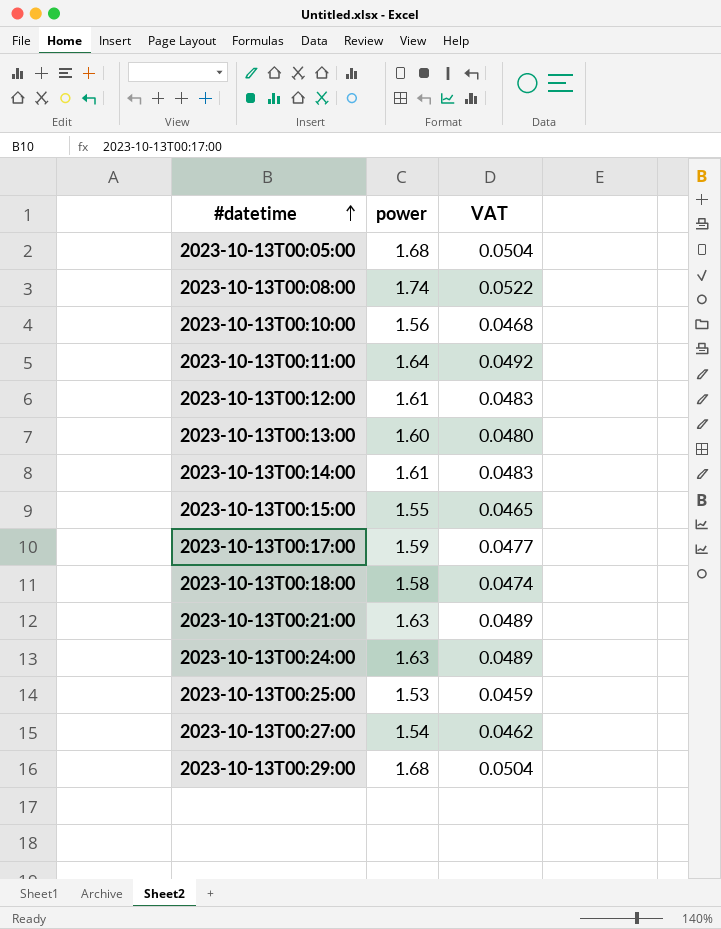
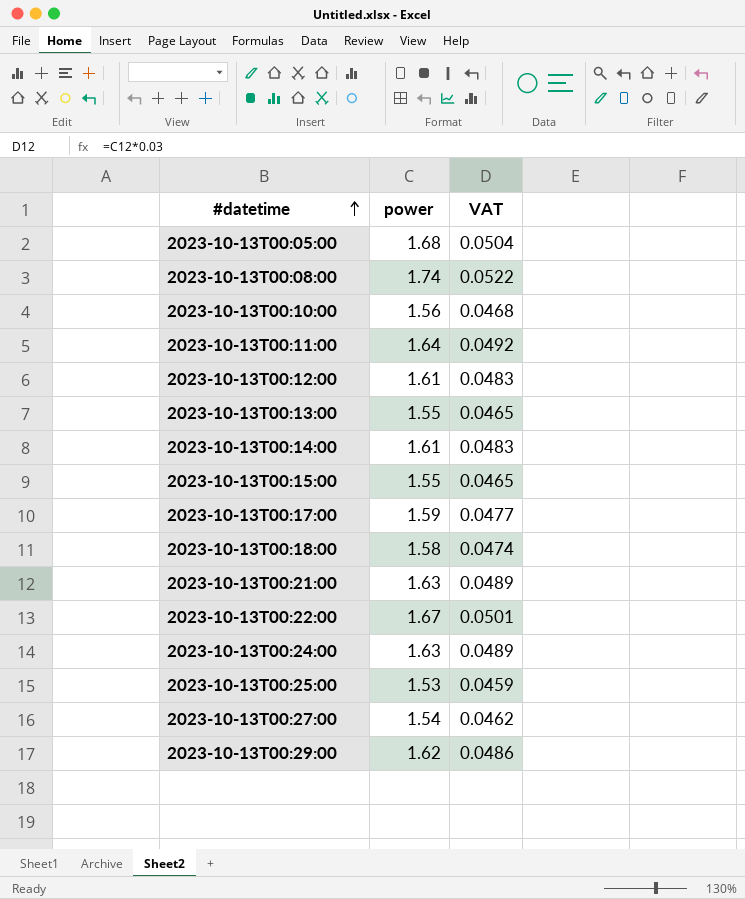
2023-10-13T00:13:00 | power: 1.60 -> 1.55
2023-10-13T00:13:00 | VAT: 0.0480 -> 0.0465
row 2023-10-13T00:22:00: none -> 1.67 | 0.0501
2023-10-13T00:29:00 | power: 1.68 -> 1.62
2023-10-13T00:29:00 | VAT: 0.0504 -> 0.0486

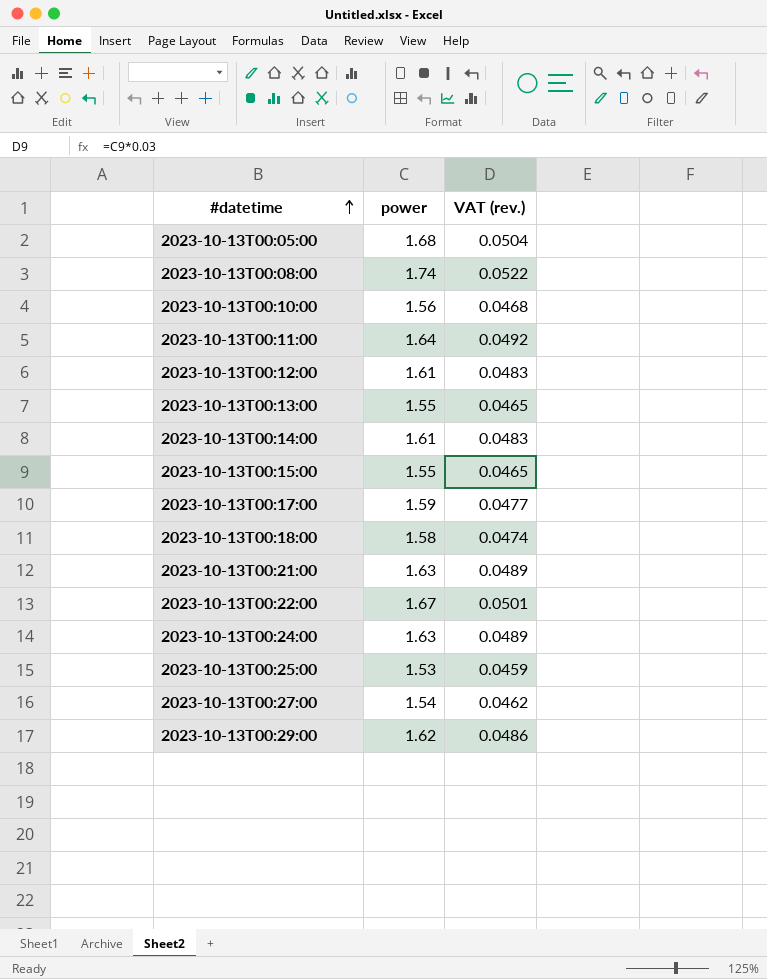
column name: VAT -> VAT (rev.)

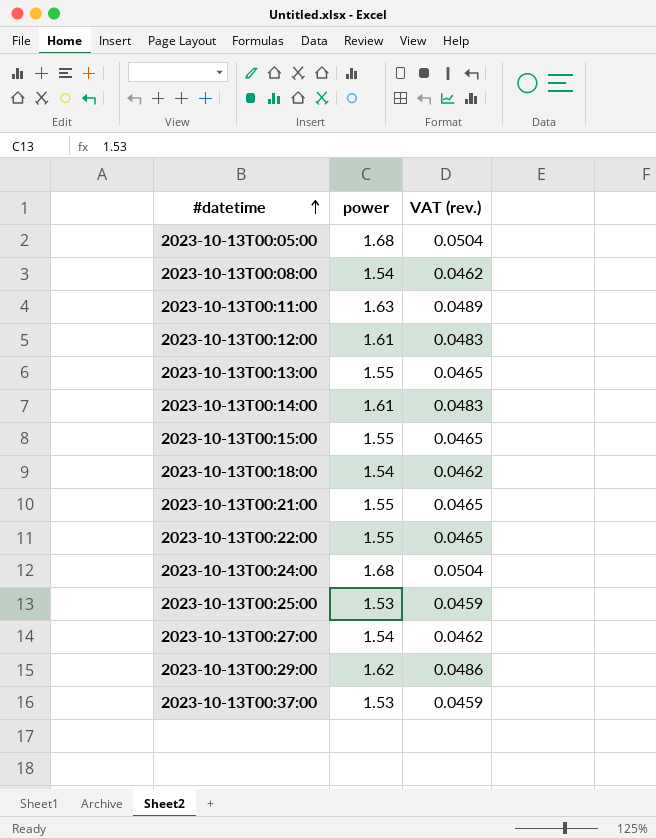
row 2023-10-13T00:10:00: 1.56 | 0.0468 -> none
row 2023-10-13T00:17:00: 1.59 | 0.0477 -> none
2023-10-13T00:08:00 | power: 1.74 -> 1.54
2023-10-13T00:08:00 | VAT (rev.): 0.0522 -> 0.0462
2023-10-13T00:11:00 | power: 1.64 -> 1.63
2023-10-13T00:11:00 | VAT (rev.): 0.0492 -> 0.0489
2023-10-13T00:18:00 | power: 1.58 -> 1.54
2023-10-13T00:18:00 | VAT (rev.): 0.0474 -> 0.0462
2023-10-13T00:21:00 | power: 1.63 -> 1.55
2023-10-13T00:21:00 | VAT (rev.): 0.0489 -> 0.0465
2023-10-13T00:22:00 | power: 1.67 -> 1.55
2023-10-13T00:22:00 | VAT (rev.): 0.0501 -> 0.0465
2023-10-13T00:24:00 | power: 1.63 -> 1.68
2023-10-13T00:24:00 | VAT (rev.): 0.0489 -> 0.0504
row 2023-10-13T00:37:00: none -> 1.53 | 0.0459

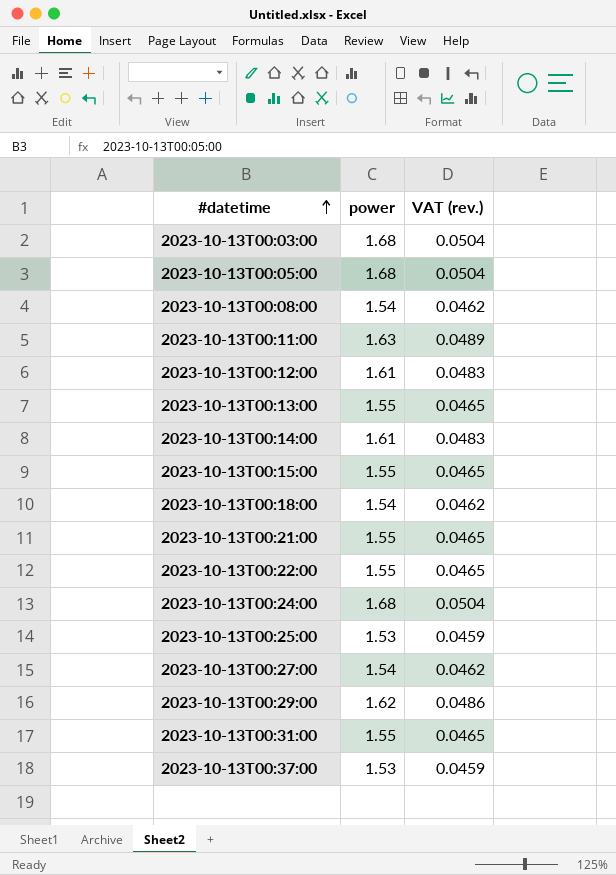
row 2023-10-13T00:03:00: none -> 1.68 | 0.0504
row 2023-10-13T00:31:00: none -> 1.55 | 0.0465

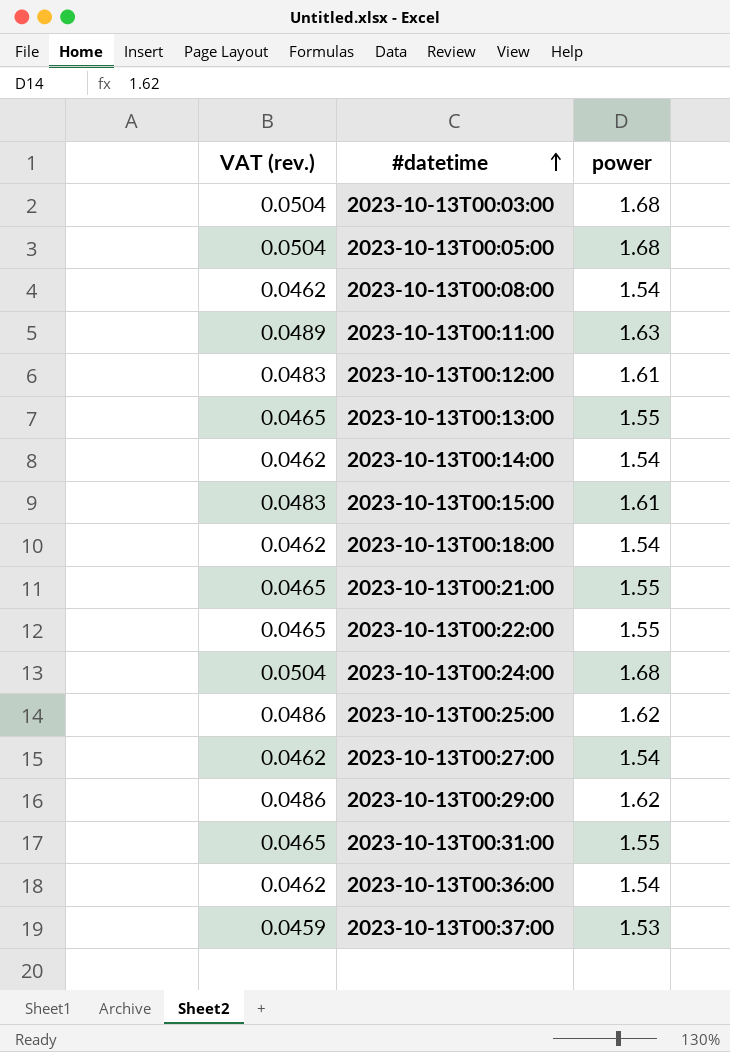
column VAT (rev.) | position: 3 -> 1
2023-10-13T00:14:00 | VAT (rev.): 0.0483 -> 0.0462
2023-10-13T00:14:00 | power: 1.61 -> 1.54
2023-10-13T00:15:00 | VAT (rev.): 0.0465 -> 0.0483
2023-10-13T00:15:00 | power: 1.55 -> 1.61
2023-10-13T00:25:00 | VAT (rev.): 0.0459 -> 0.0486
2023-10-13T00:25:00 | power: 1.53 -> 1.62
row 2023-10-13T00:36:00: none -> 0.0462 | 1.54

